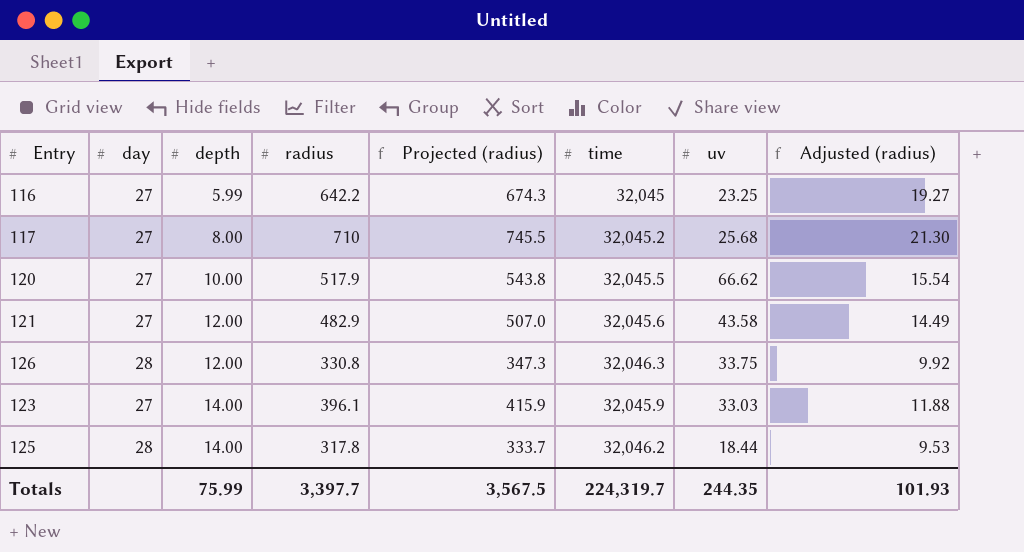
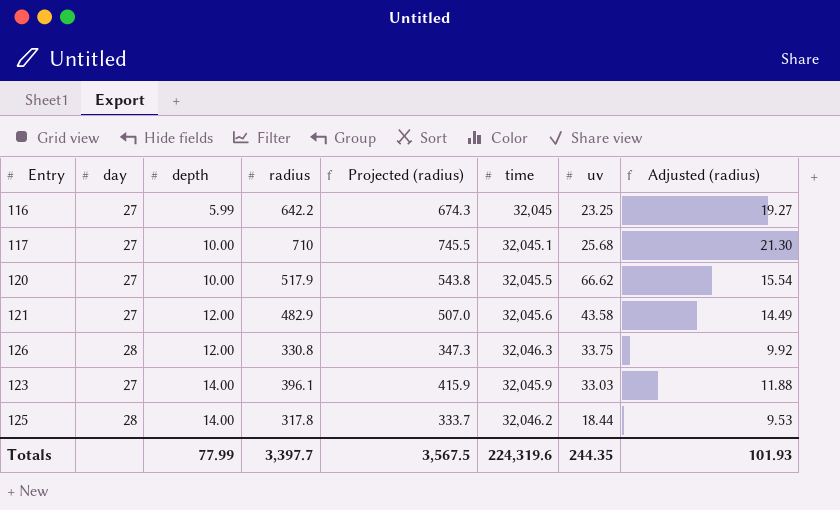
117 | depth: 8.00 -> 10.00
117 | time: 32,045.2 -> 32,045.1
Totals | depth: 75.99 -> 77.99
Totals | time: 224,319.7 -> 224,319.6

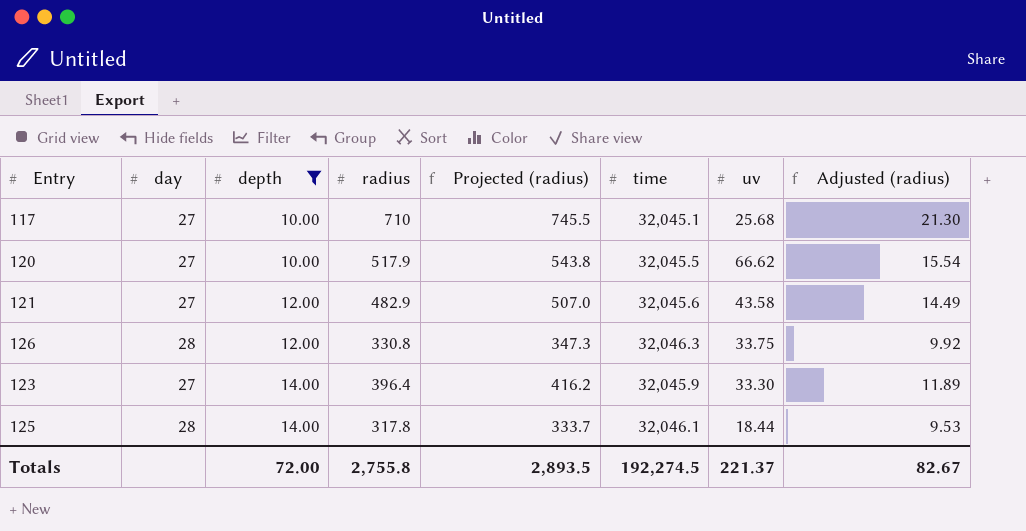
filter: none -> depth != 5.99
123 | radius: 396.1 -> 396.4
123 | Projected (radius): 415.9 -> 416.2
123 | uv: 33.03 -> 33.30
123 | Adjusted (radius): 11.88 -> 11.89
125 | time: 32,046.2 -> 32,046.1
Totals | depth: 77.99 -> 72.00
Totals | radius: 3,397.7 -> 2,755.8
Totals | Projected (radius): 3,567.5 -> 2,893.5
Totals | time: 224,319.6 -> 192,274.5
Totals | uv: 244.35 -> 221.37
Totals | Adjusted (radius): 101.93 -> 82.67

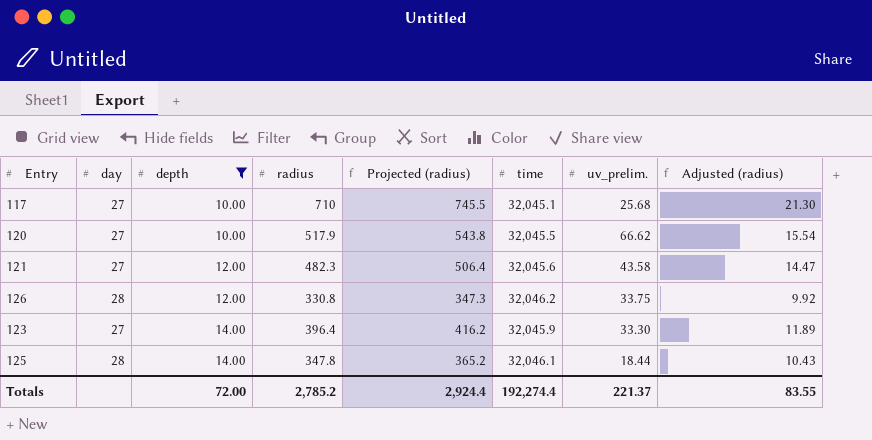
column name: uv -> uv_prelim.
121 | radius: 482.9 -> 482.3
121 | Projected (radius): 507.0 -> 506.4
121 | Adjusted (radius): 14.49 -> 14.47
126 | time: 32,046.3 -> 32,046.2
125 | radius: 317.8 -> 347.8
125 | Projected (radius): 333.7 -> 365.2
125 | Adjusted (radius): 9.53 -> 10.43
Totals | radius: 2,755.8 -> 2,785.2
Totals | Projected (radius): 2,893.5 -> 2,924.4
Totals | time: 192,274.5 -> 192,274.4
Totals | Adjusted (radius): 82.67 -> 83.55

